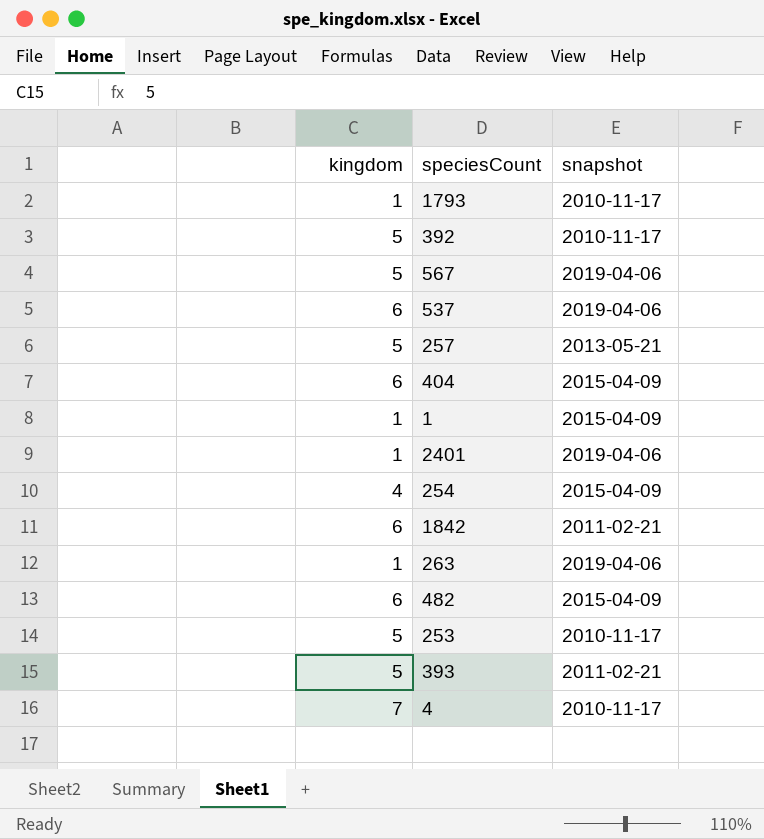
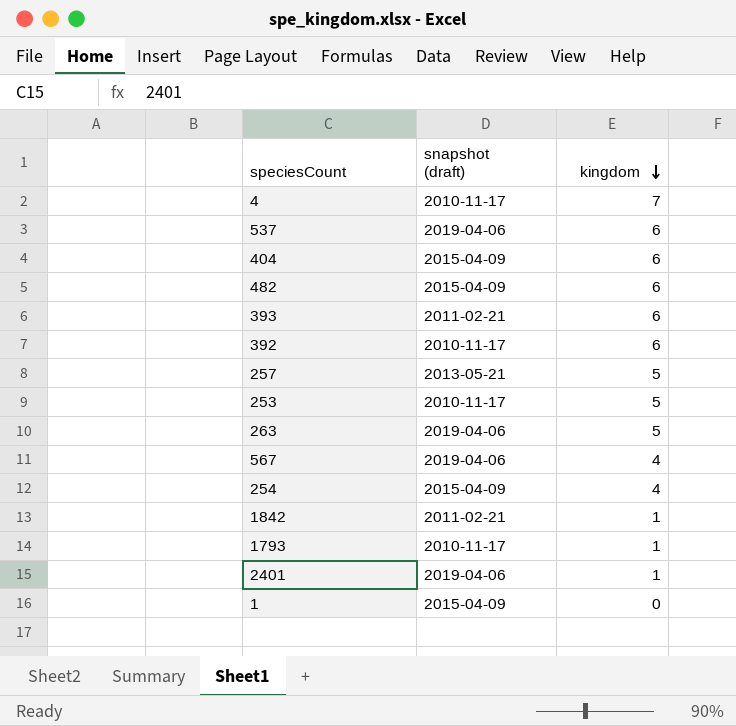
row order: none -> kingdom descending
column name: snapshot -> snapshot (draft)
column kingdom | position: 1 -> 3
393 | kingdom: 5 -> 6
392 | kingdom: 5 -> 6
263 | kingdom: 1 -> 5
567 | kingdom: 5 -> 4
1842 | kingdom: 6 -> 1
1 | kingdom: 1 -> 0

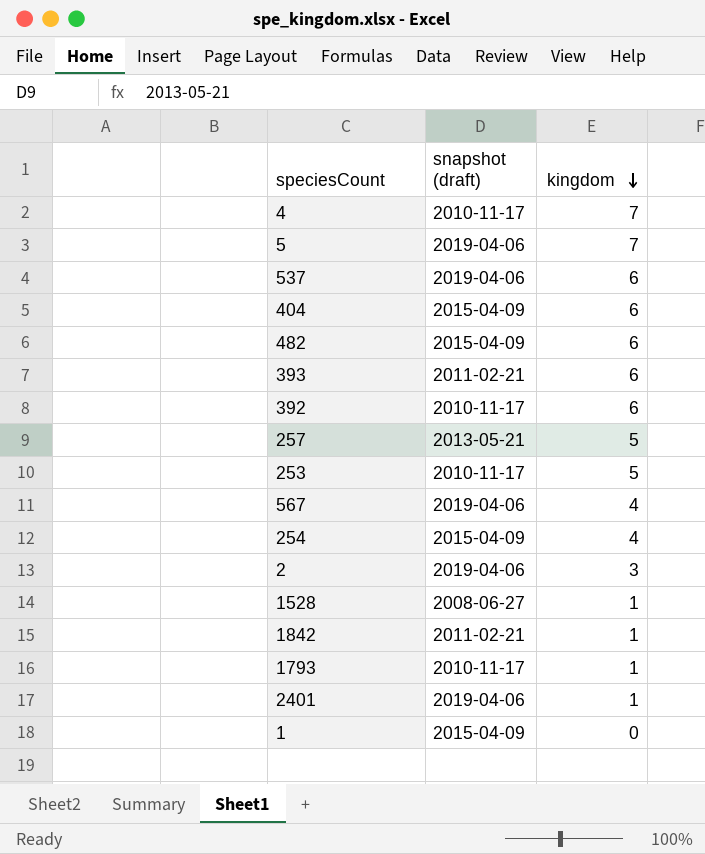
row 263: 2019-04-06 | 5 -> none
row 5: none -> 2019-04-06 | 7
row 2: none -> 2019-04-06 | 3
row 1528: none -> 2008-06-27 | 1

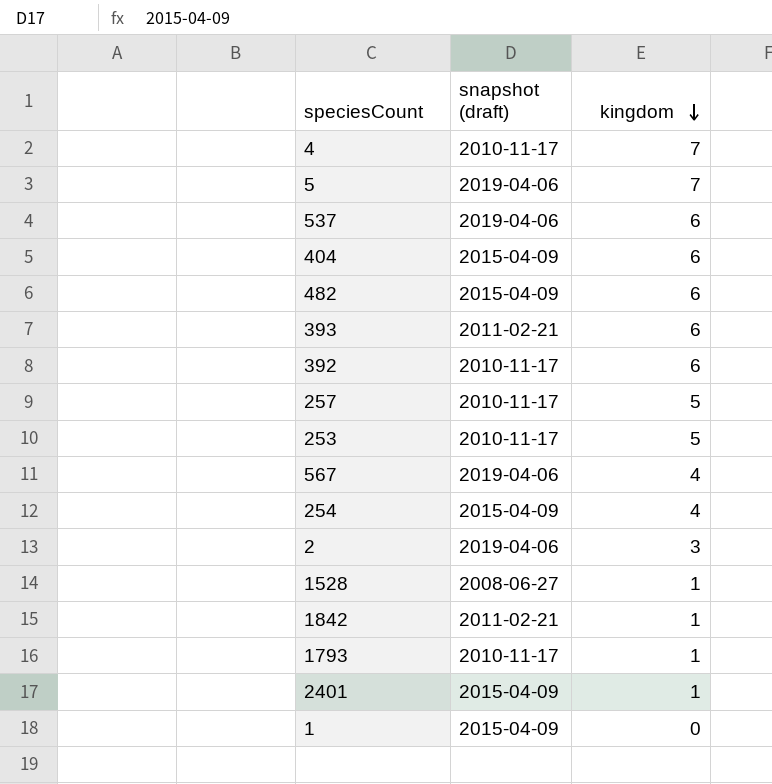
257 | snapshot (draft): 2013-05-21 -> 2010-11-17
2401 | snapshot (draft): 2019-04-06 -> 2015-04-09

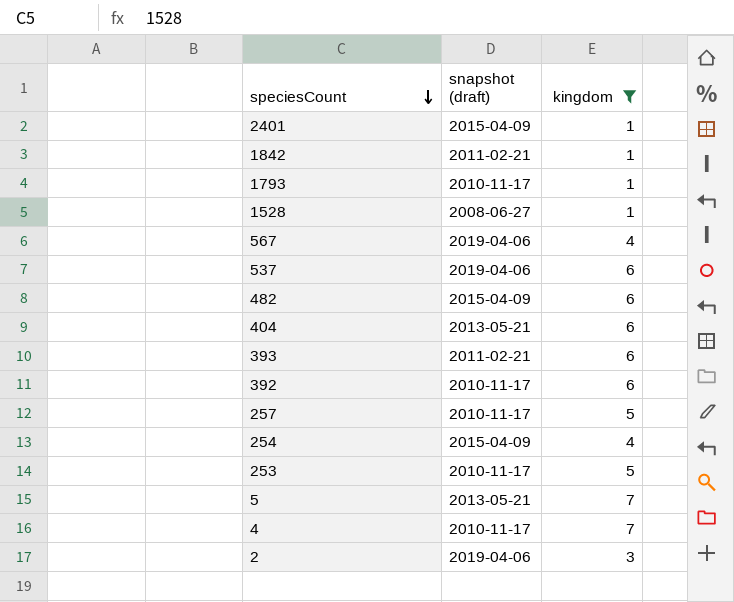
filter: none -> kingdom != 0
row order: kingdom descending -> speciesCount descending
404 | snapshot (draft): 2015-04-09 -> 2013-05-21
5 | snapshot (draft): 2019-04-06 -> 2013-05-21

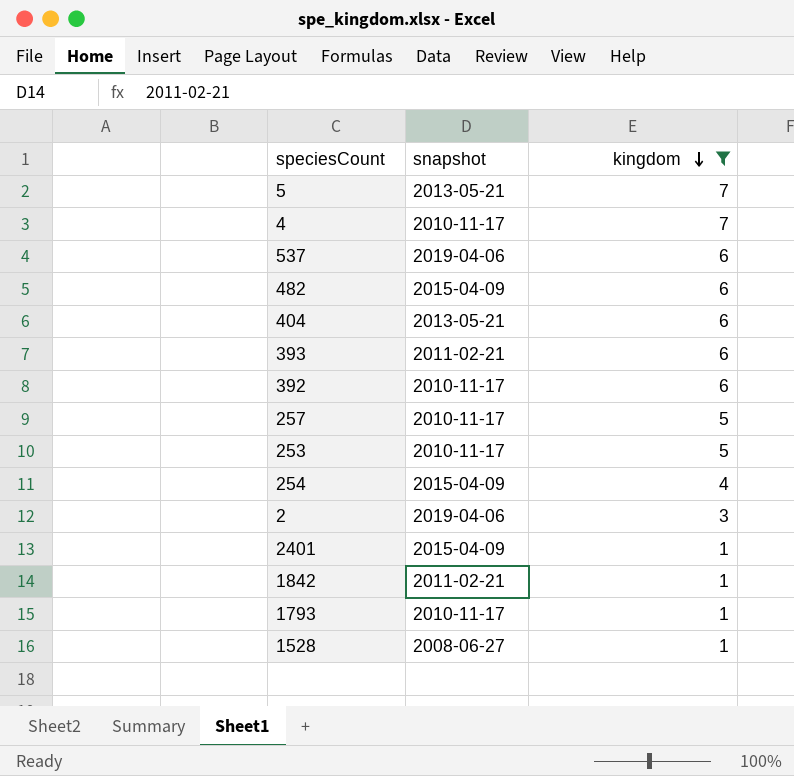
row order: speciesCount descending -> kingdom descending
column name: snapshot (draft) -> snapshot
row 567: 2019-04-06 | 4 -> none

